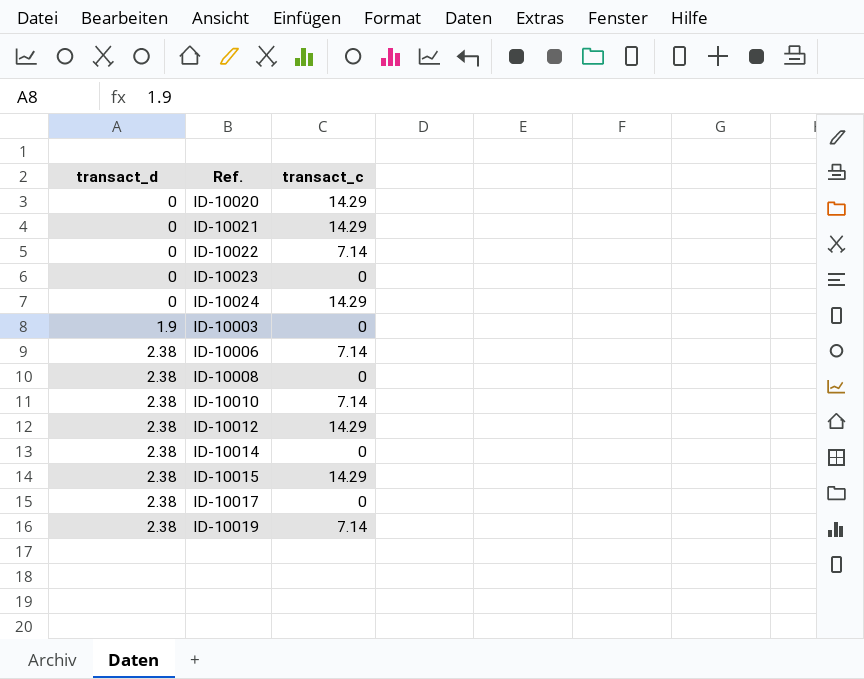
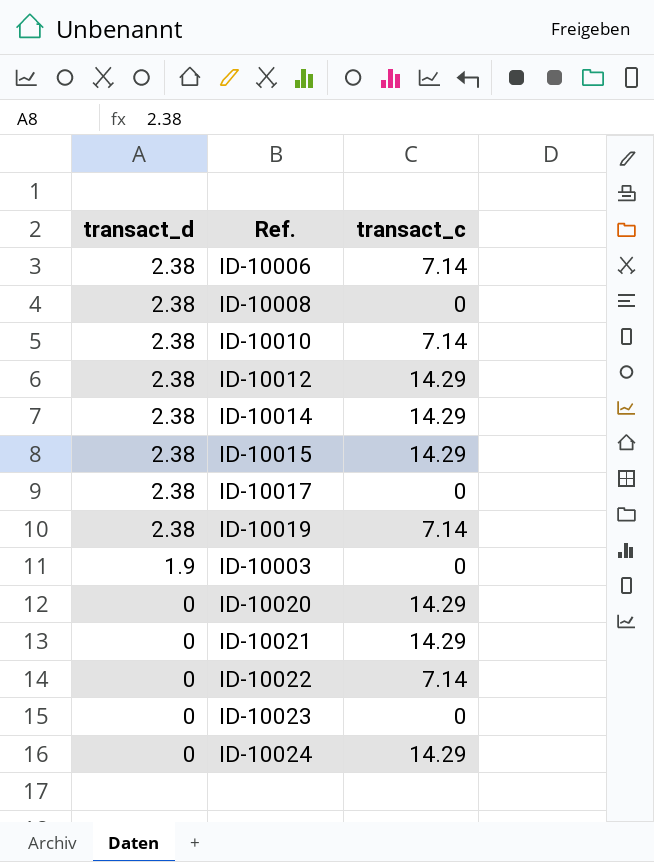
row order: transact_d ascending -> transact_d descending
ID-10014 | transact_c: 0 -> 14.29

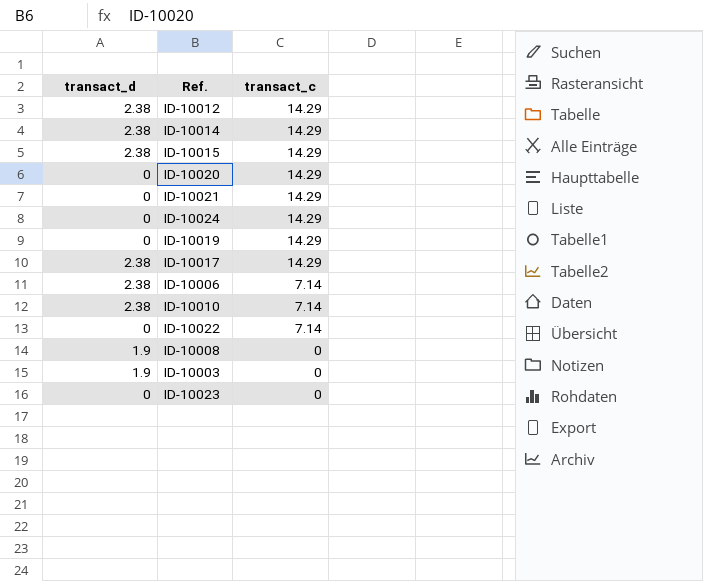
row order: transact_d descending -> transact_c descending
ID-10019 | transact_d: 2.38 -> 0
ID-10019 | transact_c: 7.14 -> 14.29
ID-10017 | transact_c: 0 -> 14.29
ID-10008 | transact_d: 2.38 -> 1.9

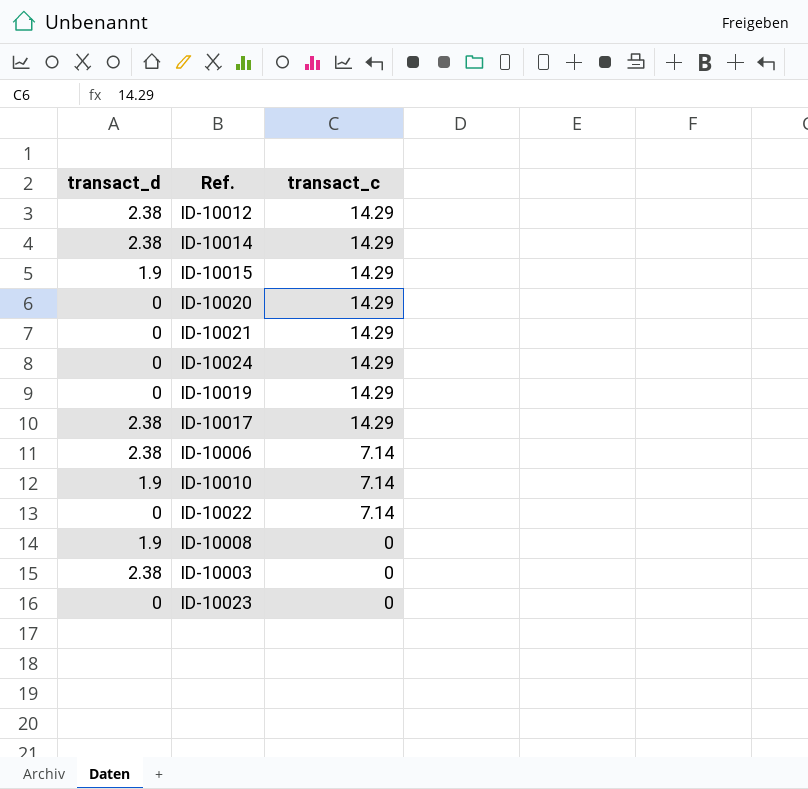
ID-10015 | transact_d: 2.38 -> 1.9
ID-10010 | transact_d: 2.38 -> 1.9
ID-10003 | transact_d: 1.9 -> 2.38

